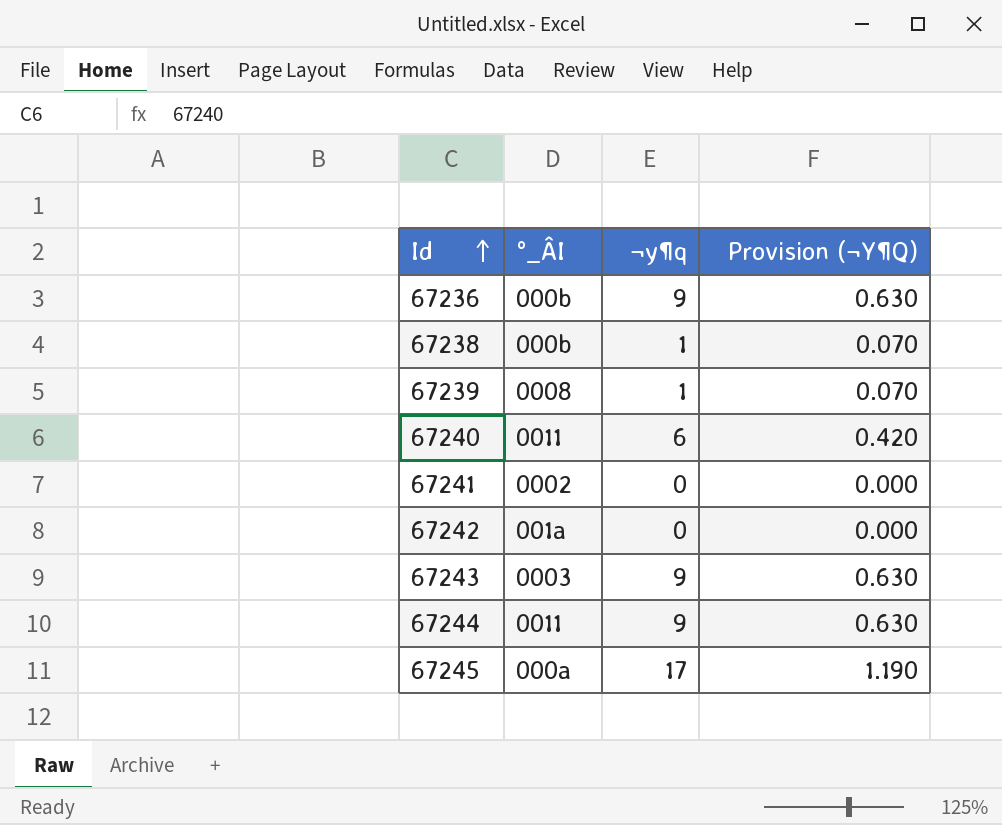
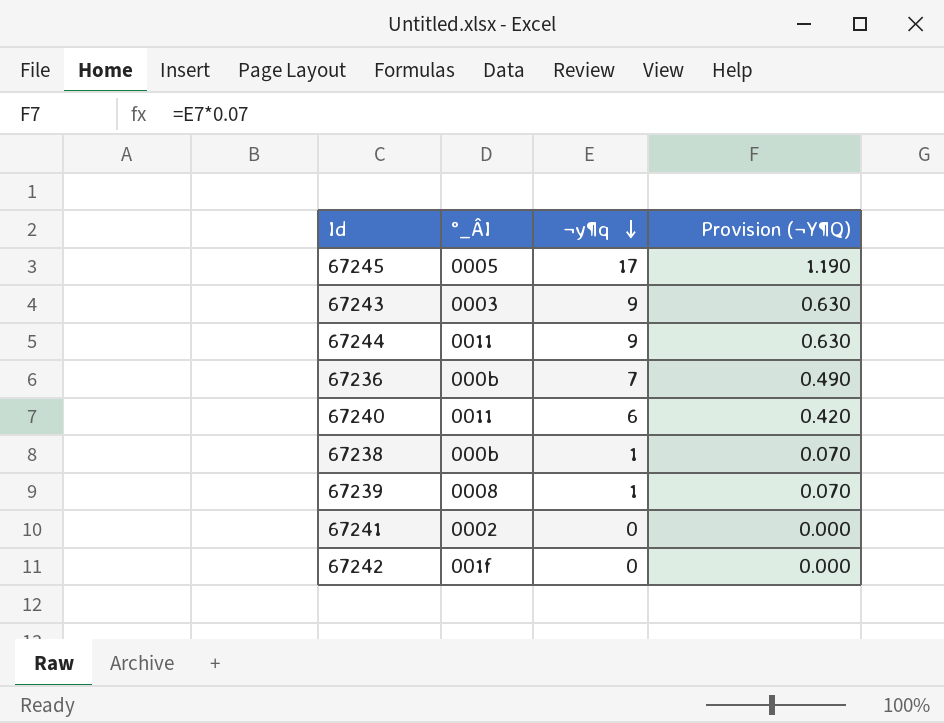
row order: Id ascending -> ¬y¶q descending
67245 | °_ÂI: 000a -> 0005
67236 | ¬y¶q: 9 -> 7
67236 | Provision (¬Y¶Q): 0.630 -> 0.490
67242 | °_ÂI: 001a -> 001f

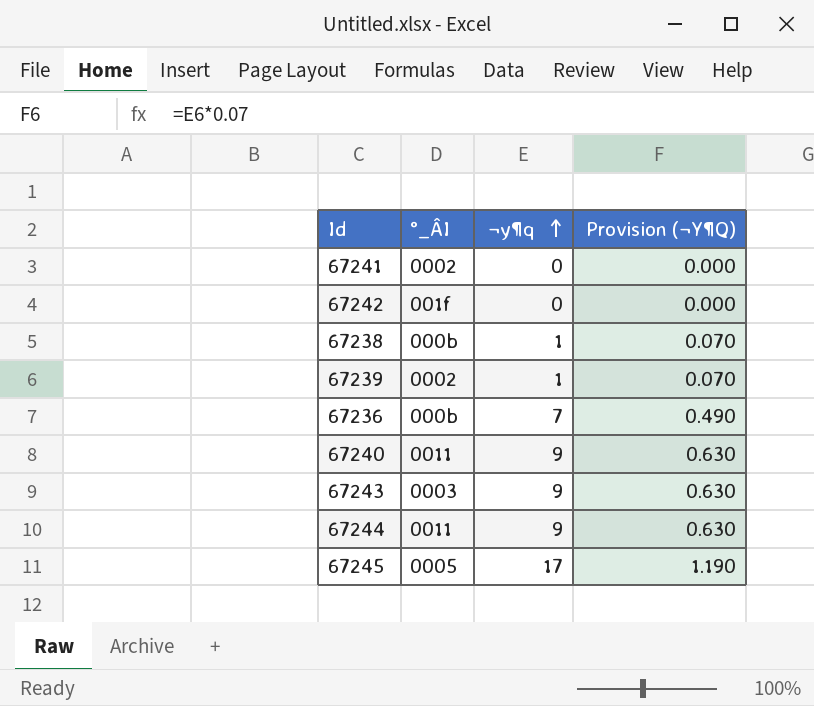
row order: ¬y¶q descending -> ¬y¶q ascending
67239 | °_ÂI: 0008 -> 0002
67240 | ¬y¶q: 6 -> 9
67240 | Provision (¬Y¶Q): 0.420 -> 0.630

